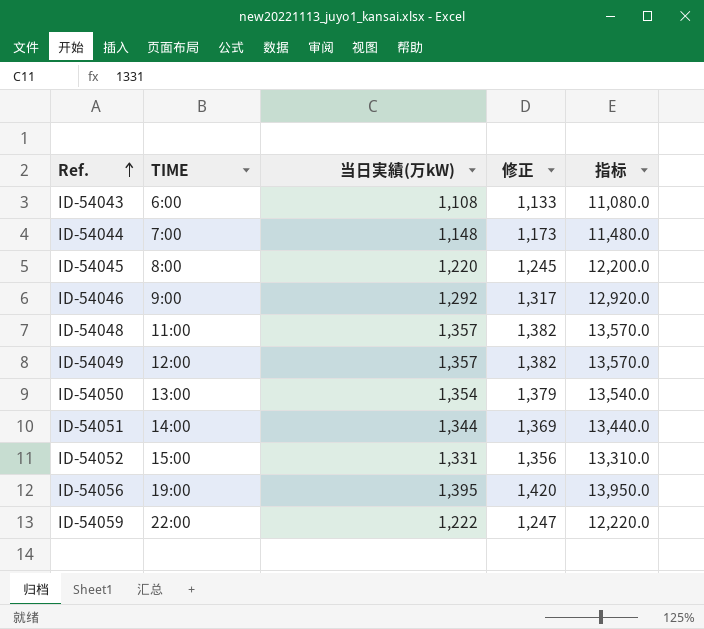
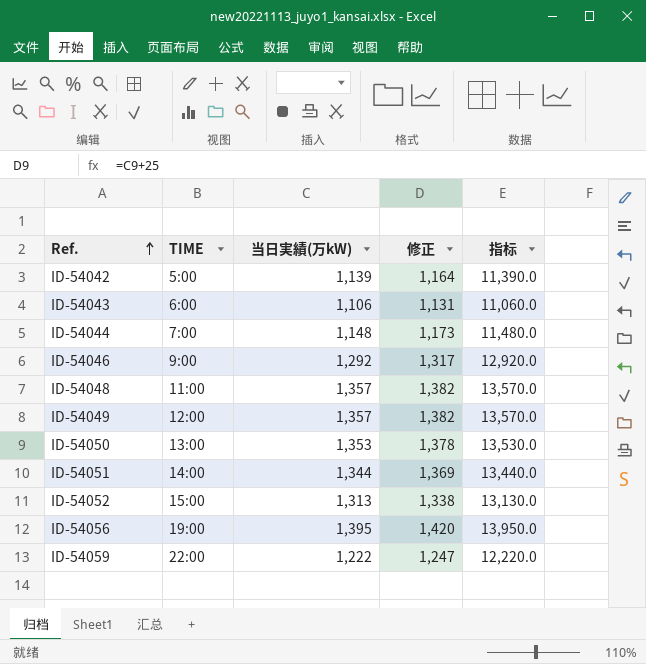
row ID-54045: 8:00 | 1,220 | 1,245 | 12,200.0 -> none
row ID-54042: none -> 5:00 | 1,139 | 1,164 | 11,390.0
ID-54043 | 当日実績(万kW): 1,108 -> 1,106
ID-54043 | 修正: 1,133 -> 1,131
ID-54043 | 指标: 11,080.0 -> 11,060.0
ID-54050 | 当日実績(万kW): 1,354 -> 1,353
ID-54050 | 修正: 1,379 -> 1,378
ID-54050 | 指标: 13,540.0 -> 13,530.0
ID-54052 | 当日実績(万kW): 1,331 -> 1,313
ID-54052 | 修正: 1,356 -> 1,338
ID-54052 | 指标: 13,310.0 -> 13,130.0

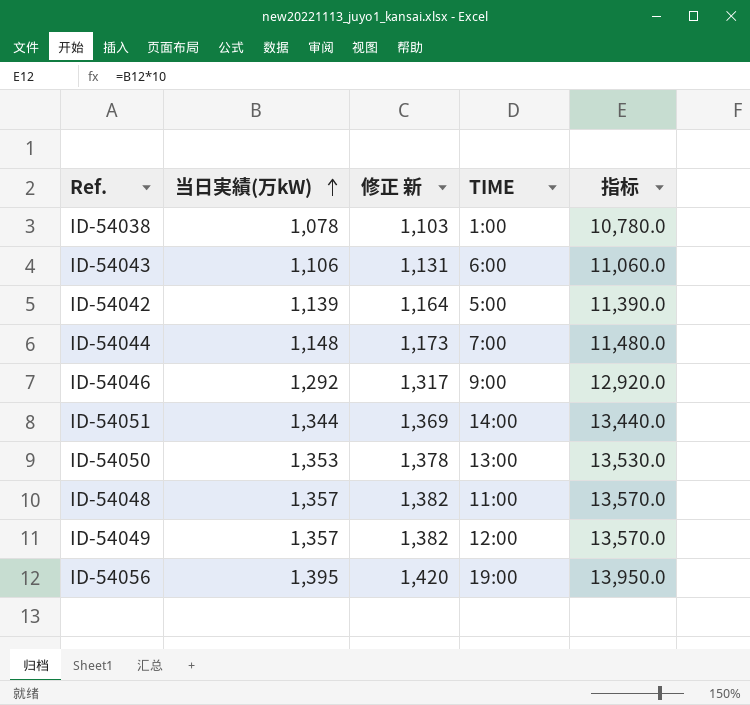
row order: Ref. ascending -> 当日実績(万kW) ascending
column name: 修正 -> 修正 新
column TIME | position: 2 -> 4
row ID-54052: 15:00 | 1,313 | 1,338 | 13,130.0 -> none
row ID-54059: 22:00 | 1,222 | 1,247 | 12,220.0 -> none
row ID-54038: none -> 1,078 | 1,103 | 1:00 | 10,780.0

